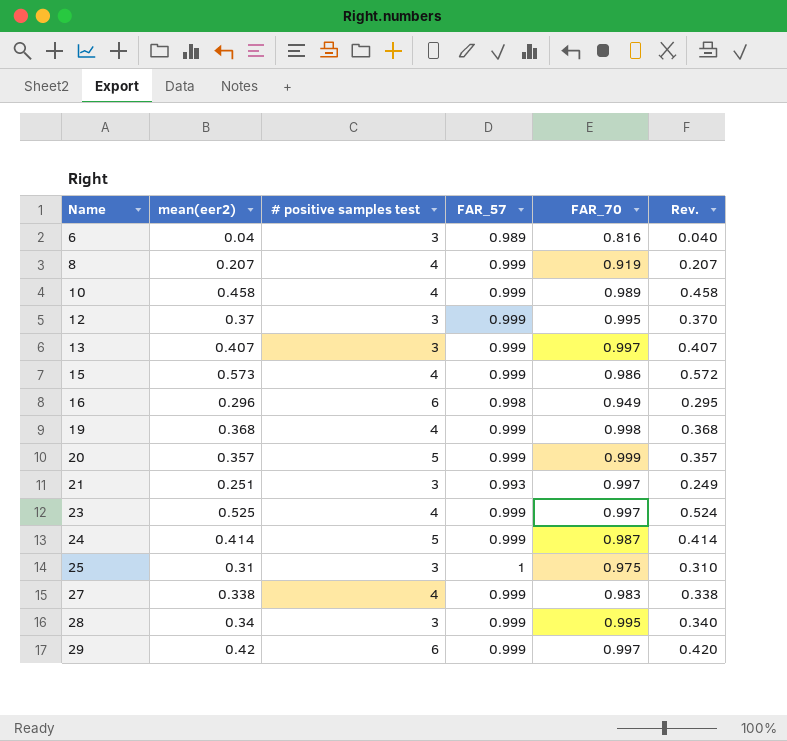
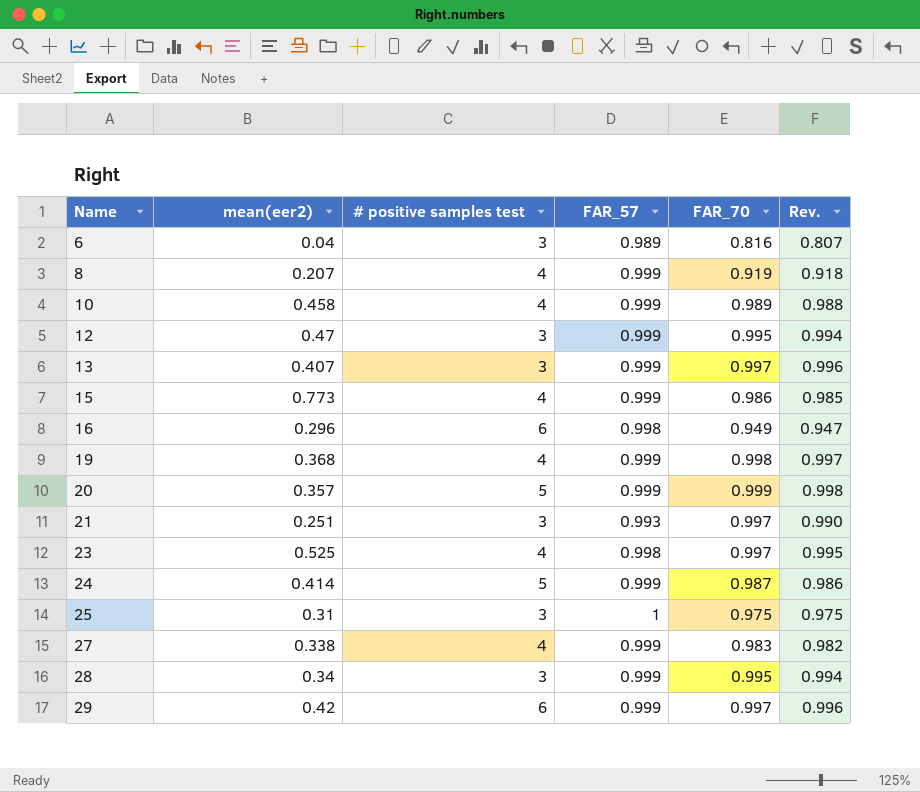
column Rev. | formula: [mean(eer2)] * [FAR_57] -> [FAR_57] * [FAR_70]
12 | mean(eer2): 0.37 -> 0.47
15 | mean(eer2): 0.573 -> 0.773
23 | FAR_57: 0.999 -> 0.998

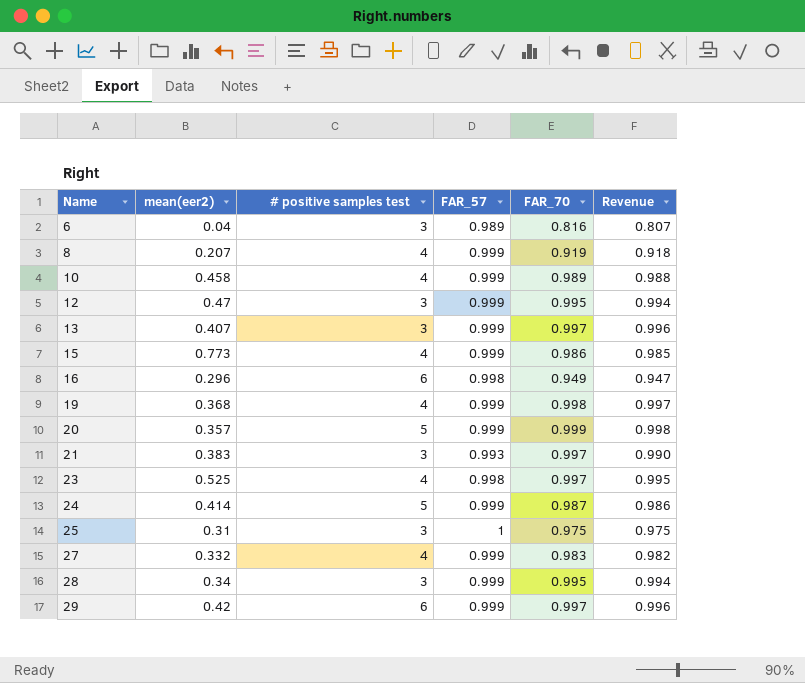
column name: Rev. -> Revenue
21 | mean(eer2): 0.251 -> 0.383
27 | mean(eer2): 0.338 -> 0.332

